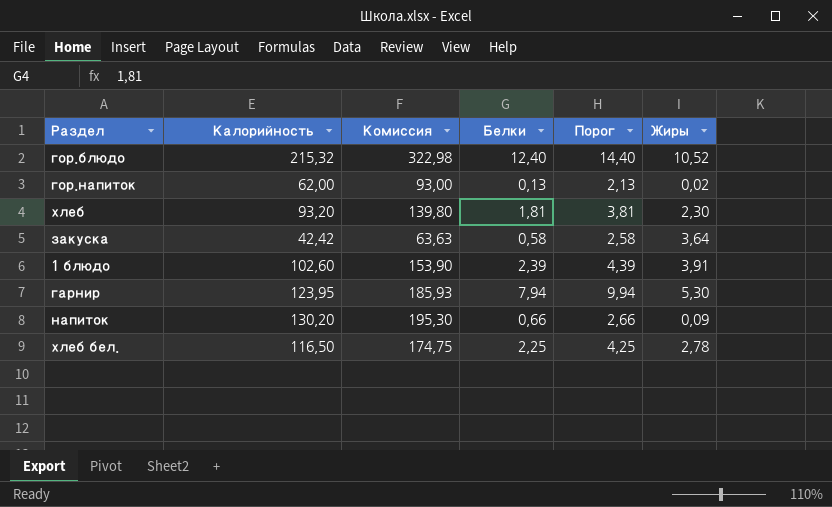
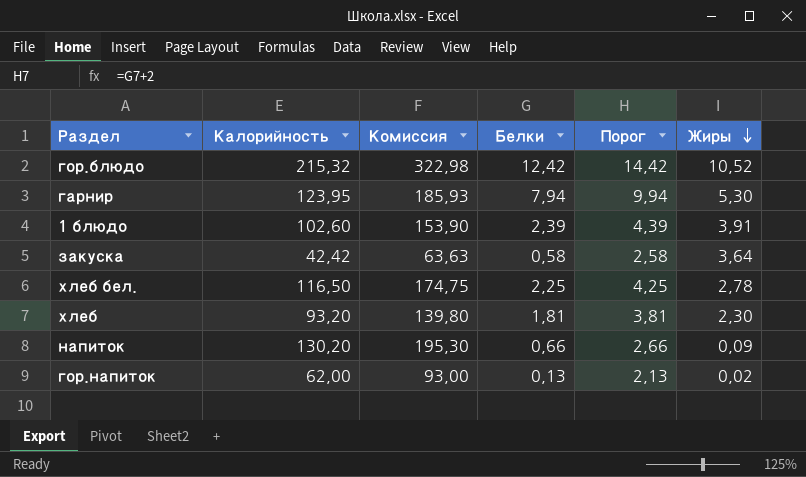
row order: none -> Жиры descending
гор.блюдо | Белки: 12,40 -> 12,42
гор.блюдо | Порог: 14,40 -> 14,42

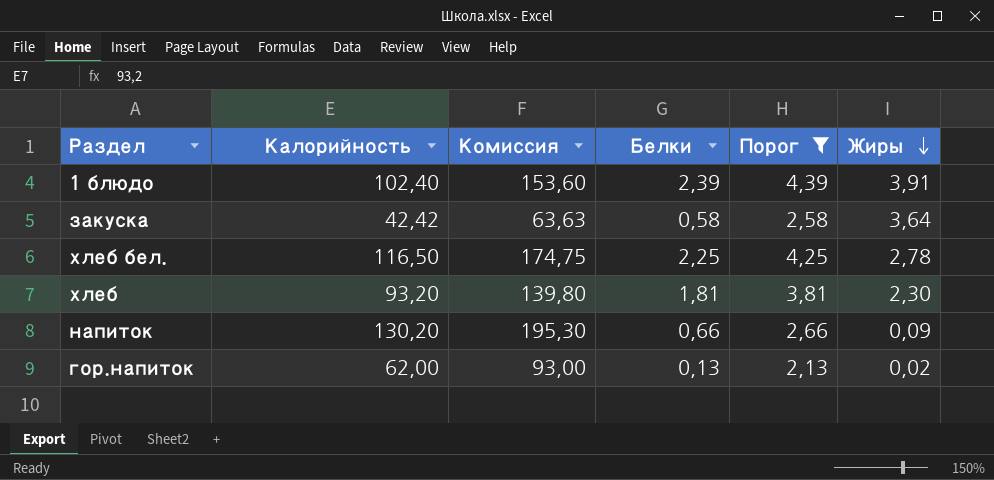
filter: none -> Порог <= 4,39
1 блюдо | Калорийность: 102,60 -> 102,40
1 блюдо | Комиссия: 153,90 -> 153,60

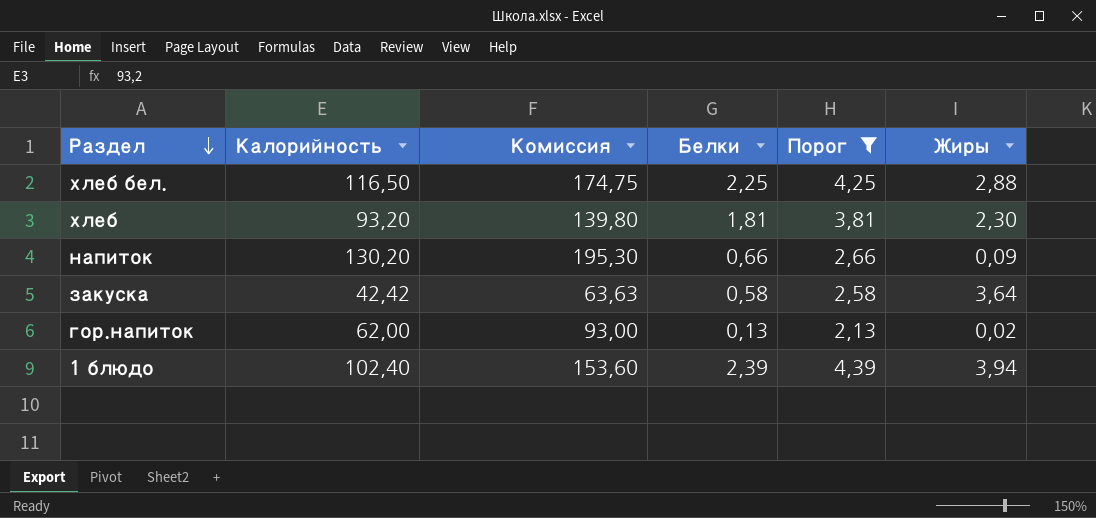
row order: Жиры descending -> Раздел descending
хлеб бел. | Жиры: 2,78 -> 2,88
1 блюдо | Жиры: 3,91 -> 3,94

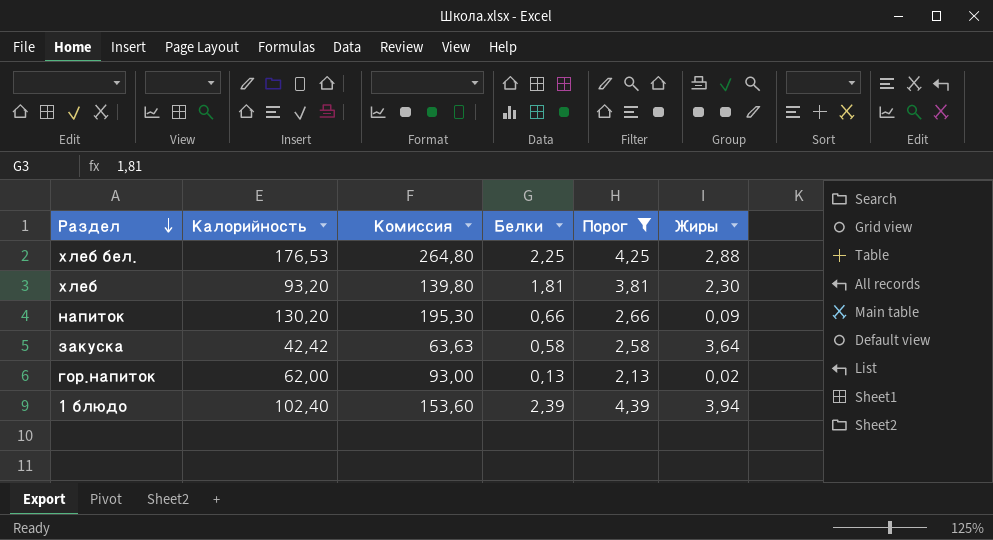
хлеб бел. | Калорийность: 116,50 -> 176,53
хлеб бел. | Комиссия: 174,75 -> 264,80

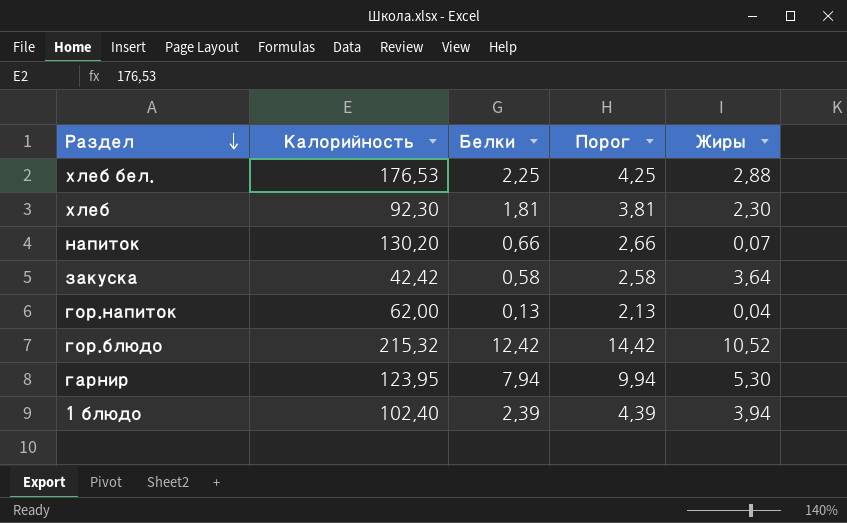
filter: Порог <= 4,39 -> none
column Комиссия | formula: [Калорийность] * 1,5 -> none
хлеб | Калорийность: 93,20 -> 92,30
напиток | Жиры: 0,09 -> 0,07
гор.напиток | Жиры: 0,02 -> 0,04

